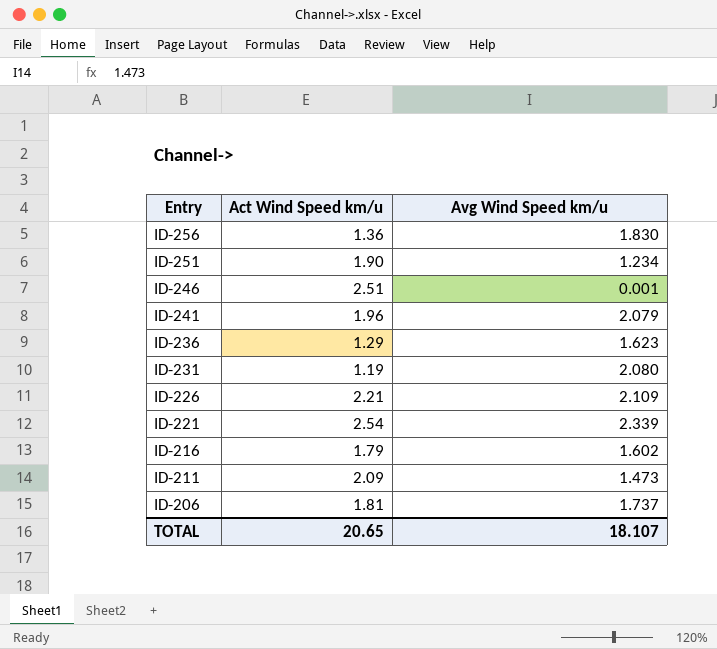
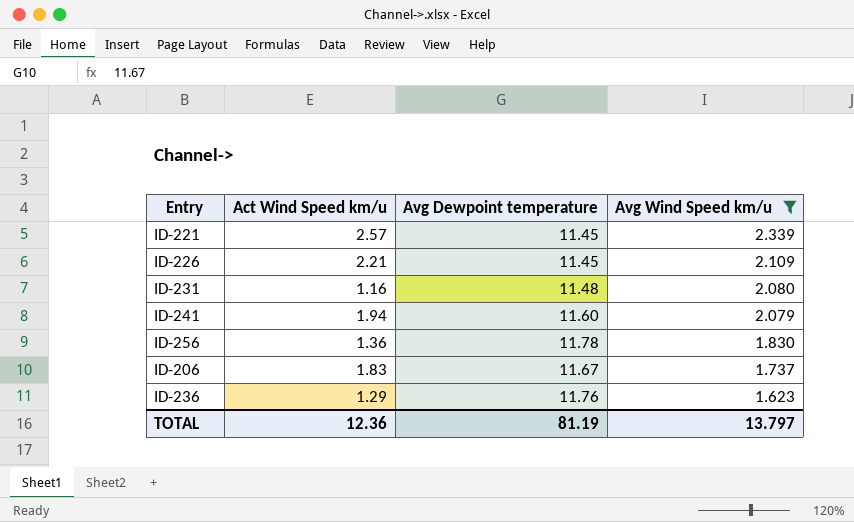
filter: none -> Avg Wind Speed km/u >= 1.623
row order: Entry descending -> Avg Wind Speed km/u descending
column Avg Dewpoint temperature | position: none -> 3
ID-221 | Act Wind Speed km/u: 2.54 -> 2.57
ID-231 | Act Wind Speed km/u: 1.19 -> 1.16
ID-241 | Act Wind Speed km/u: 1.96 -> 1.94
ID-206 | Act Wind Speed km/u: 1.81 -> 1.83
TOTAL | Act Wind Speed km/u: 20.65 -> 12.36
TOTAL | Avg Wind Speed km/u: 18.107 -> 13.797

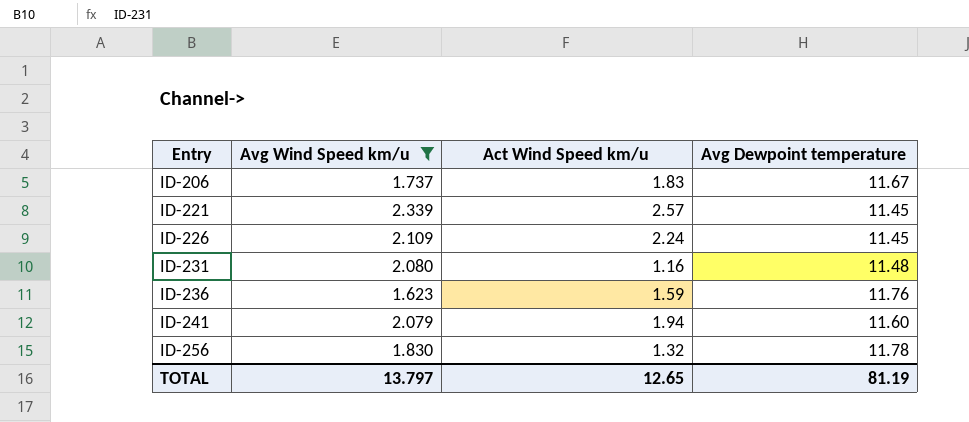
row order: Avg Wind Speed km/u descending -> Entry ascending
column Avg Wind Speed km/u | position: 4 -> 2
ID-226 | Act Wind Speed km/u: 2.21 -> 2.24
ID-236 | Act Wind Speed km/u: 1.29 -> 1.59
ID-256 | Act Wind Speed km/u: 1.36 -> 1.32
TOTAL | Act Wind Speed km/u: 12.36 -> 12.65

